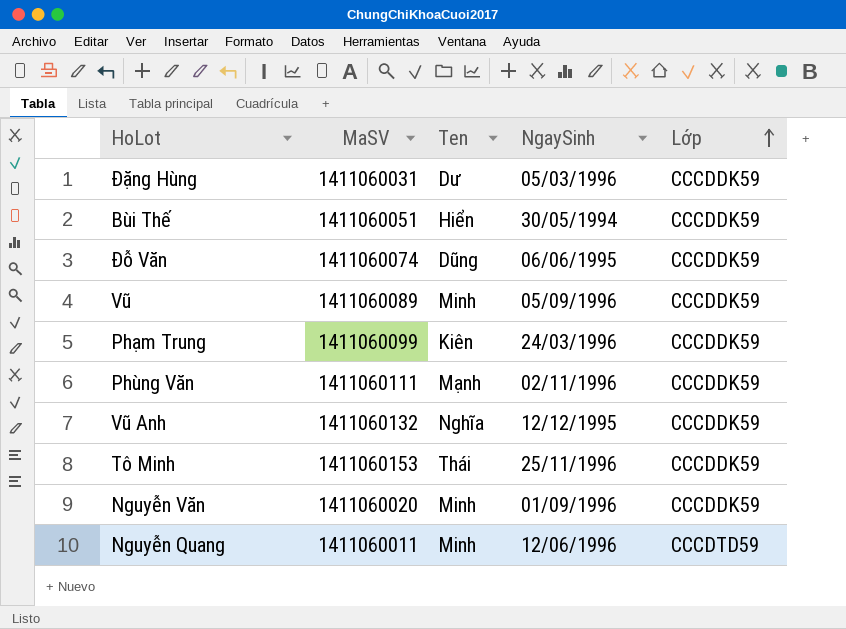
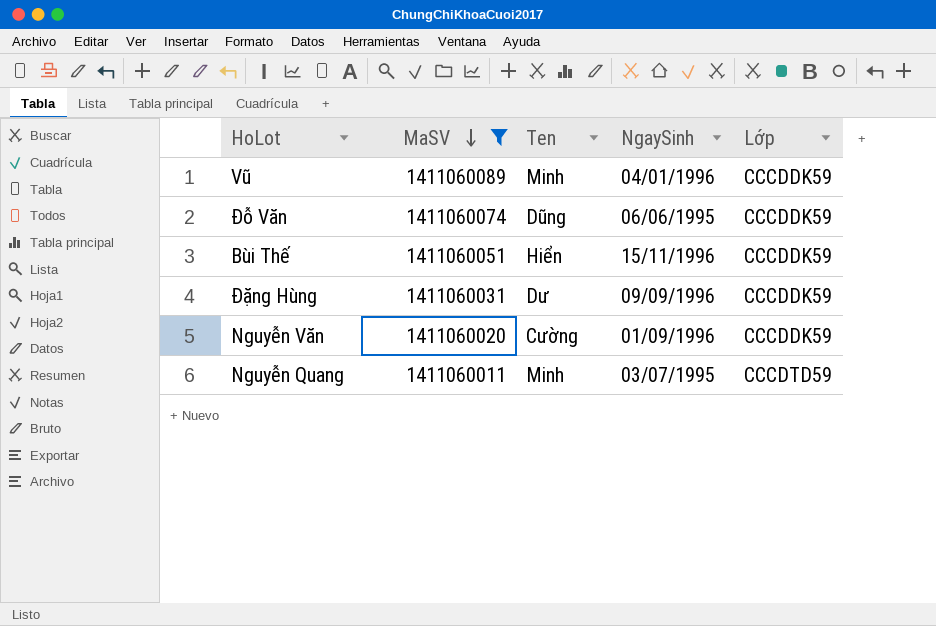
filter: none -> MaSV <= 1411060089
row order: Lớp ascending -> MaSV descending
Vũ | NgaySinh: 05/09/1996 -> 04/01/1996
Bùi Thế | NgaySinh: 30/05/1994 -> 15/11/1996
Đặng Hùng | NgaySinh: 05/03/1996 -> 09/09/1996
Nguyễn Văn | Ten: Minh -> Cường
Nguyễn Quang | NgaySinh: 12/06/1996 -> 03/07/1995

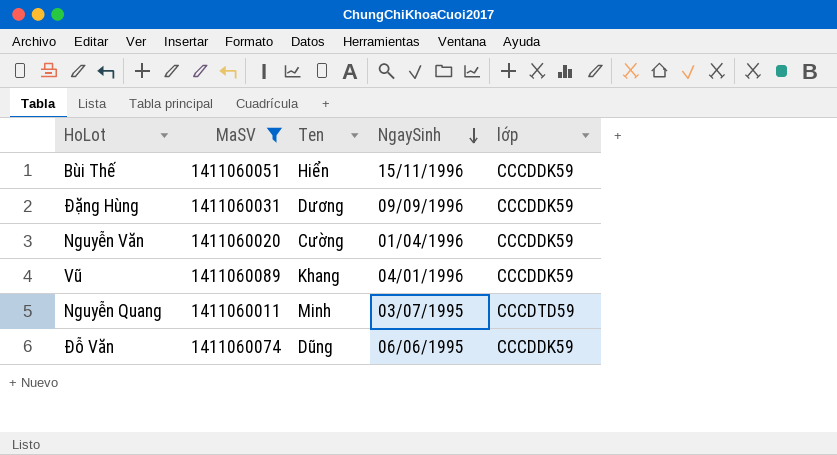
row order: MaSV descending -> NgaySinh descending
column name: Lớp -> lớp
Đặng Hùng | Ten: Dư -> Dương
Nguyễn Văn | NgaySinh: 01/09/1996 -> 01/04/1996
Vũ | Ten: Minh -> Khang

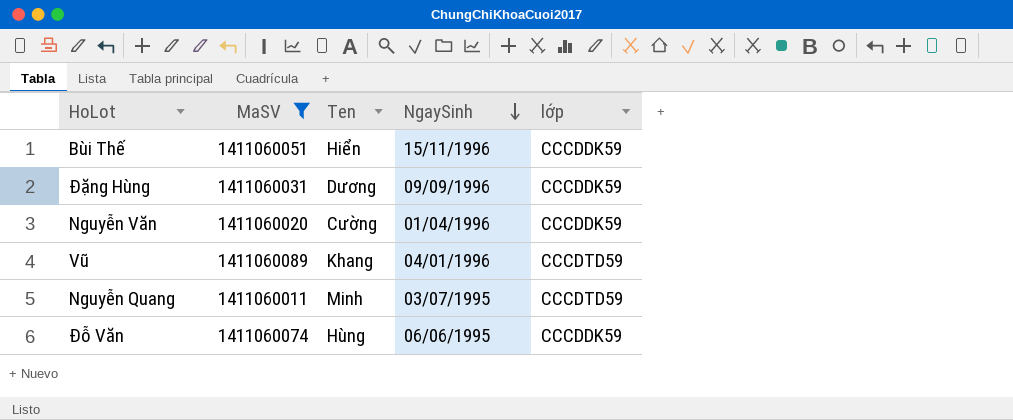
Vũ | lớp: CCCDDK59 -> CCCDTD59
Đỗ Văn | Ten: Dũng -> Hùng

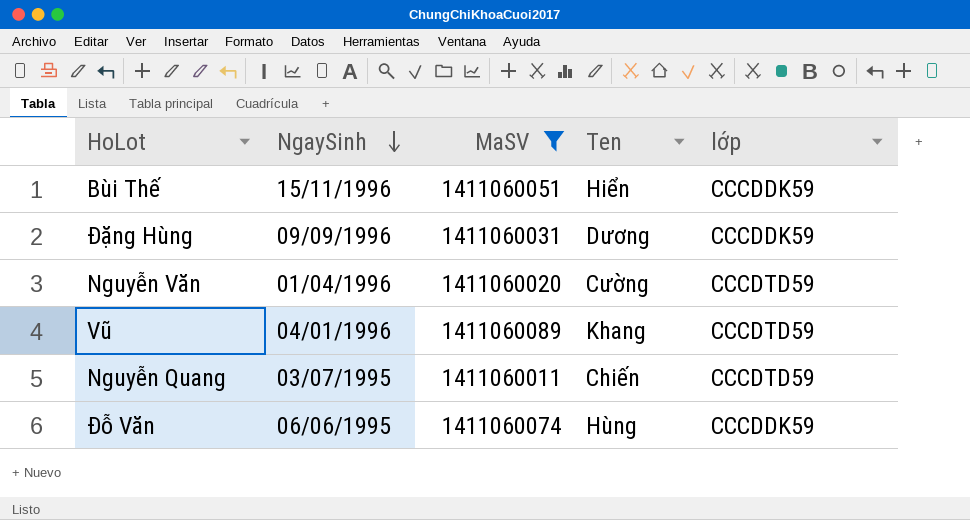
column NgaySinh | position: 4 -> 2
Nguyễn Văn | lớp: CCCDDK59 -> CCCDTD59
Nguyễn Quang | Ten: Minh -> Chiến

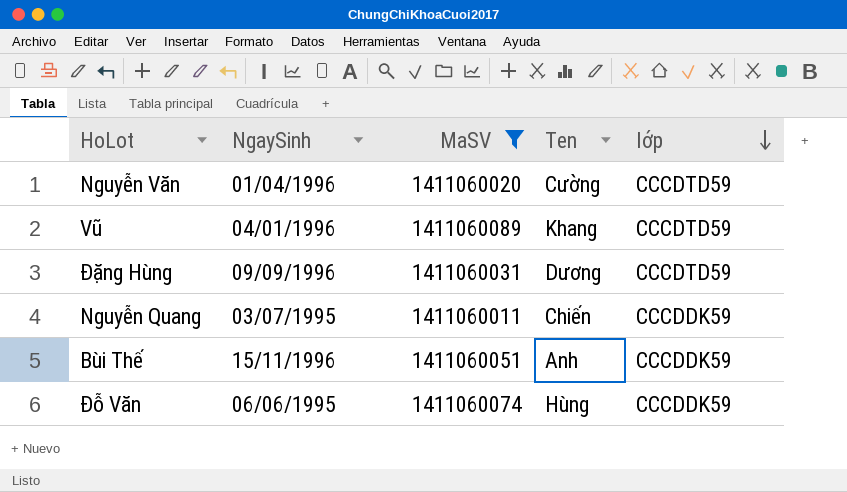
row order: NgaySinh descending -> lớp descending
Đặng Hùng | lớp: CCCDDK59 -> CCCDTD59
Nguyễn Quang | lớp: CCCDTD59 -> CCCDDK59
Bùi Thế | Ten: Hiển -> Anh

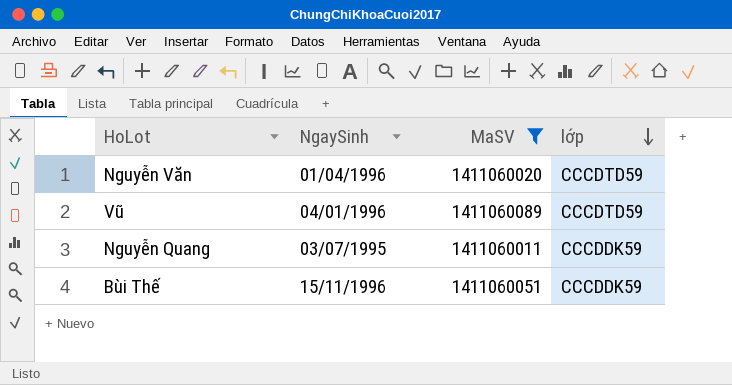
column Ten | position: 4 -> none
row Đặng Hùng: 09/09/1996 | 1411060031 | Dương | CCCDTD59 -> none
row Đỗ Văn: 06/06/1995 | 1411060074 | Hùng | CCCDDK59 -> none

